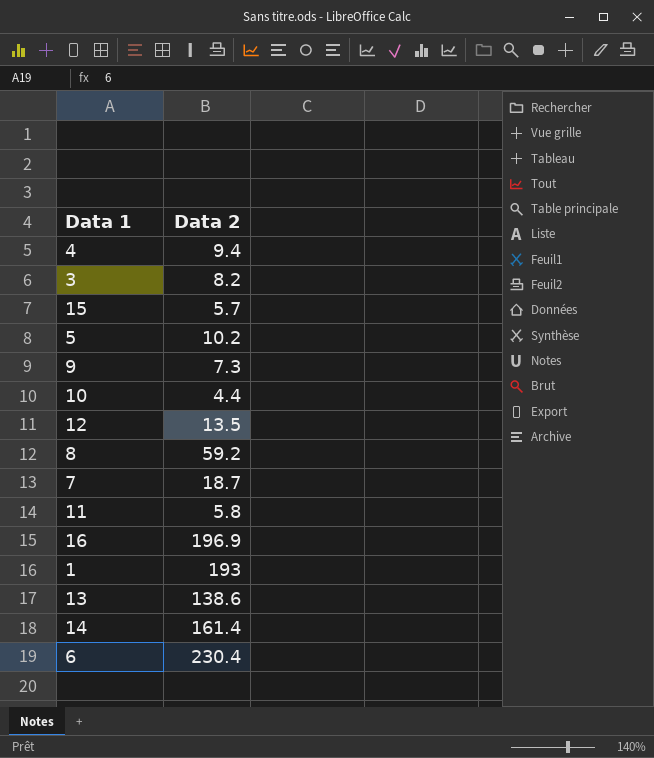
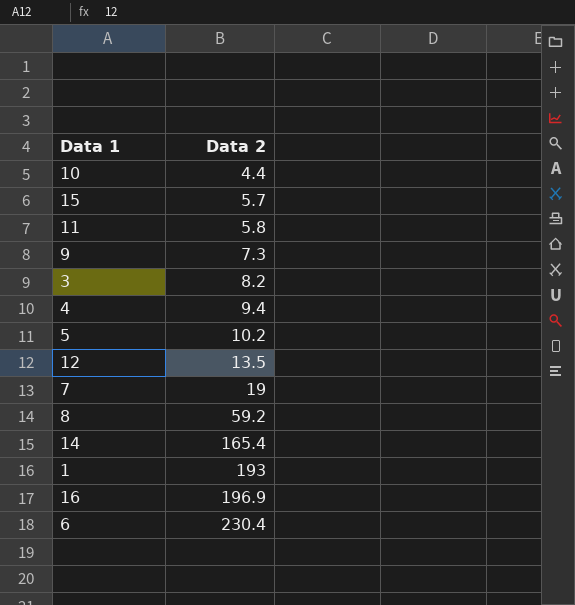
row order: none -> Data 2 ascending
row 13: 138.6 -> none
7 | Data 2: 18.7 -> 19
14 | Data 2: 161.4 -> 165.4

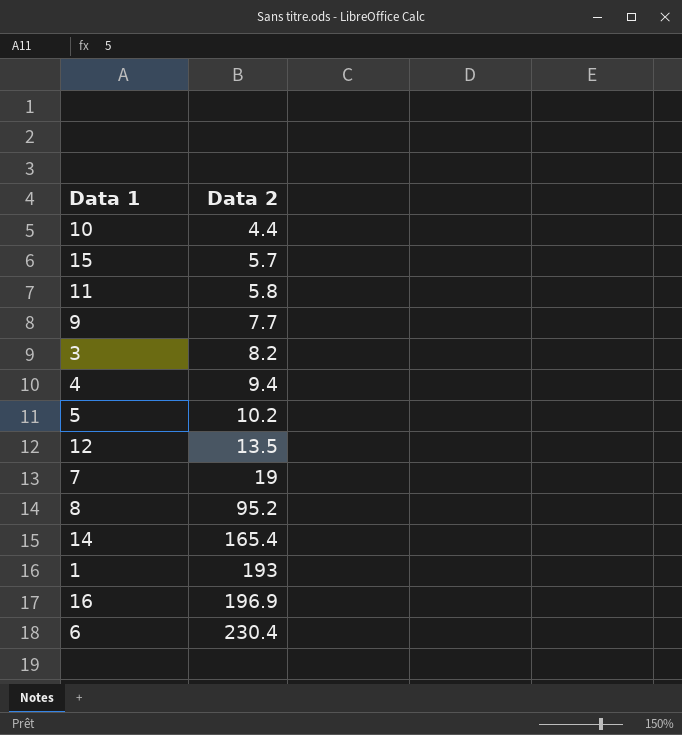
9 | Data 2: 7.3 -> 7.7
8 | Data 2: 59.2 -> 95.2

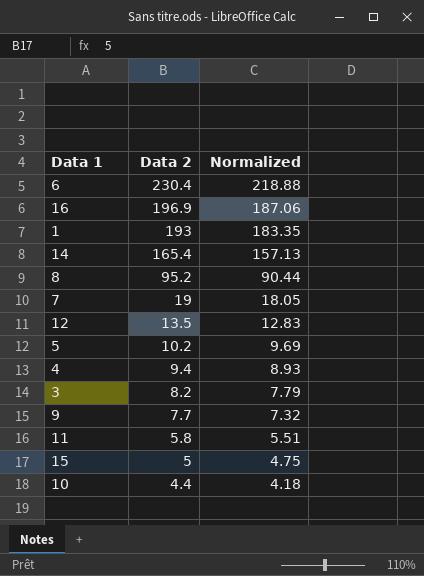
row order: Data 2 ascending -> Data 2 descending
column Normalized | formula: none -> [Data 2] * 0.95
15 | Data 2: 5.7 -> 5

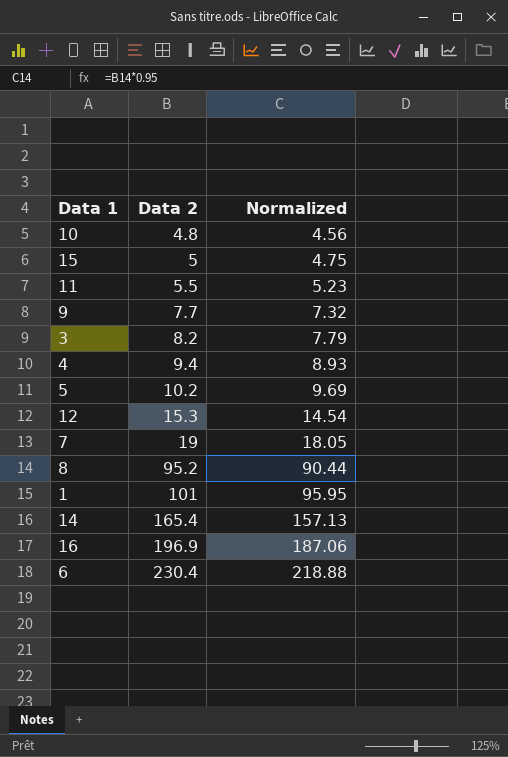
row order: Data 2 descending -> Data 2 ascending
10 | Data 2: 4.4 -> 4.8
10 | Normalized: 4.18 -> 4.56
11 | Data 2: 5.8 -> 5.5
11 | Normalized: 5.51 -> 5.23
12 | Data 2: 13.5 -> 15.3
12 | Normalized: 12.83 -> 14.54
1 | Data 2: 193 -> 101
1 | Normalized: 183.35 -> 95.95

